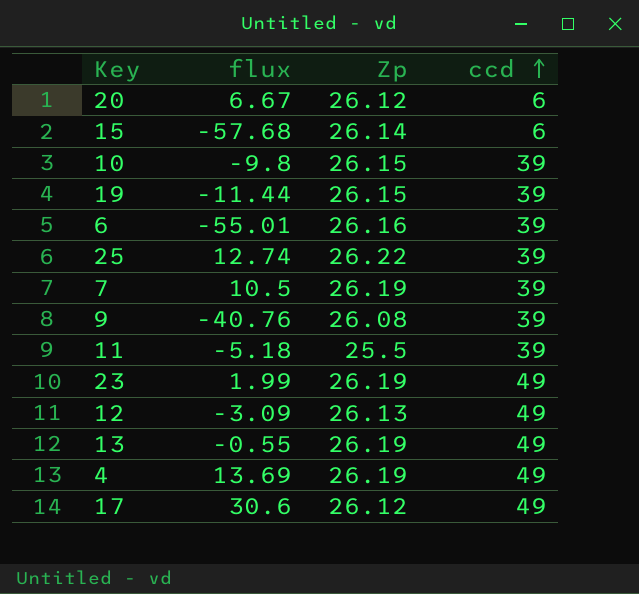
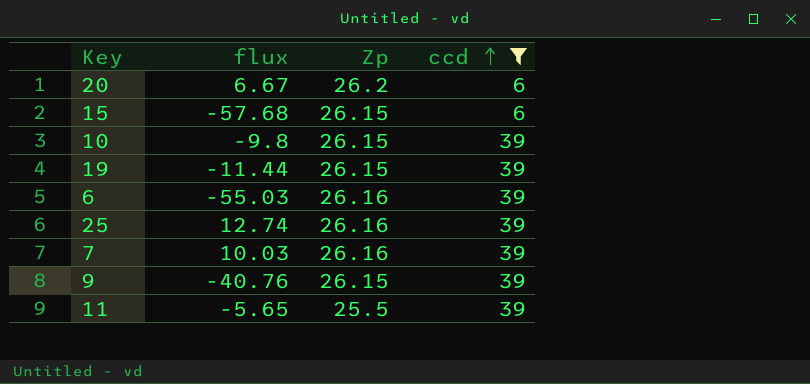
filter: none -> ccd != 49
20 | Zp: 26.12 -> 26.2
15 | Zp: 26.14 -> 26.15
6 | flux: -55.01 -> -55.03
25 | Zp: 26.22 -> 26.16
7 | flux: 10.5 -> 10.03
7 | Zp: 26.19 -> 26.16
9 | Zp: 26.08 -> 26.15
11 | flux: -5.18 -> -5.65

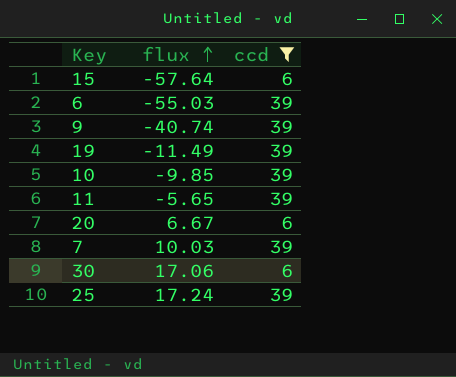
row order: ccd ascending -> flux ascending
column Zp | position: 3 -> none
15 | flux: -57.68 -> -57.64
9 | flux: -40.76 -> -40.74
19 | flux: -11.44 -> -11.49
10 | flux: -9.8 -> -9.85
row 30: none -> 17.06 | 6
25 | flux: 12.74 -> 17.24

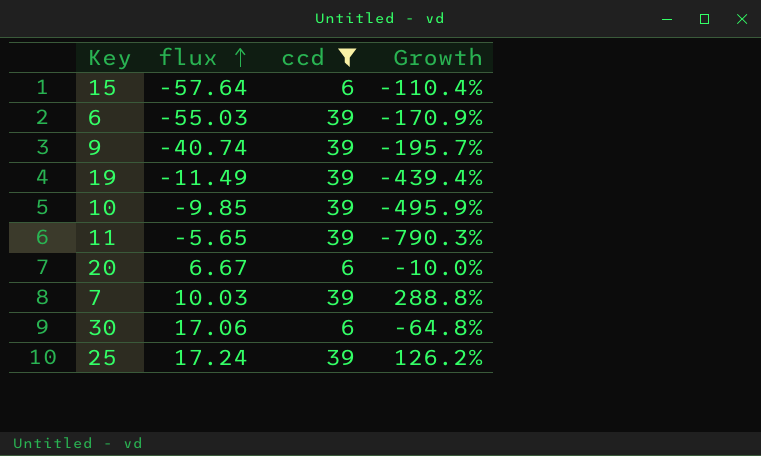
column Growth | formula: none -> ([ccd] - [flux]) / [flux]

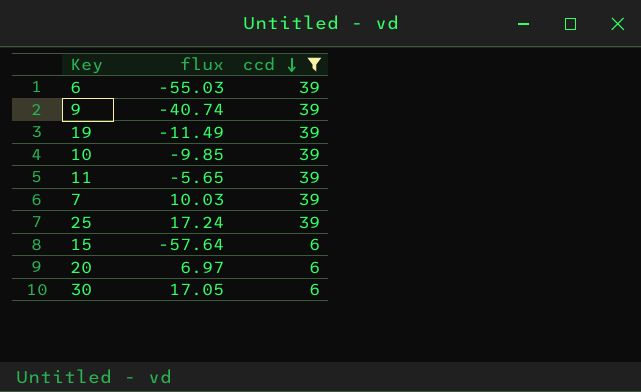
row order: flux ascending -> ccd descending
column Growth | formula: ([ccd] - [flux]) / [flux] -> none
20 | flux: 6.67 -> 6.97
30 | flux: 17.06 -> 17.05

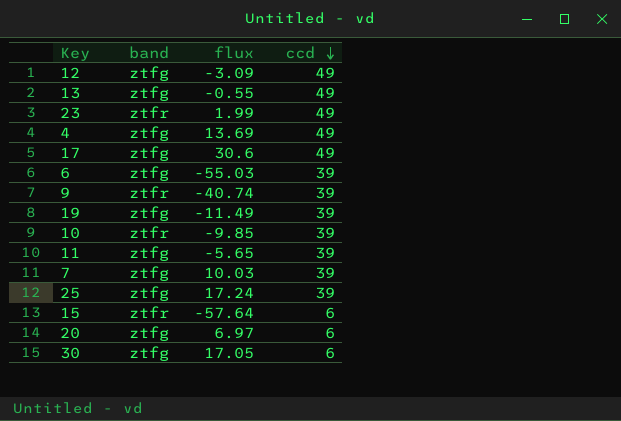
filter: ccd != 49 -> none
column band | position: none -> 2

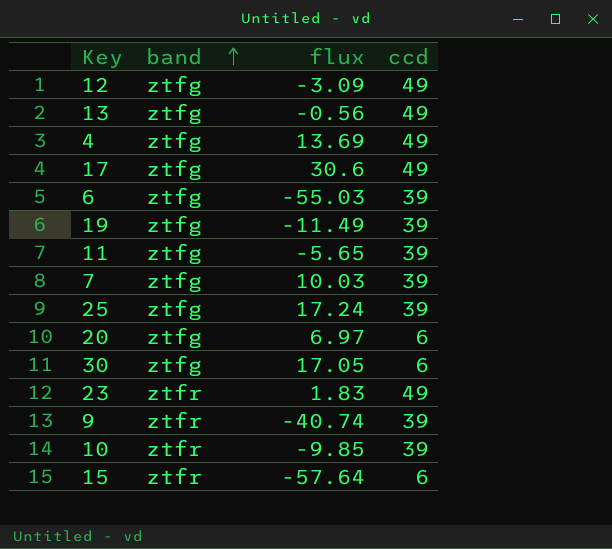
row order: ccd descending -> band ascending
13 | flux: -0.55 -> -0.56
23 | flux: 1.99 -> 1.83

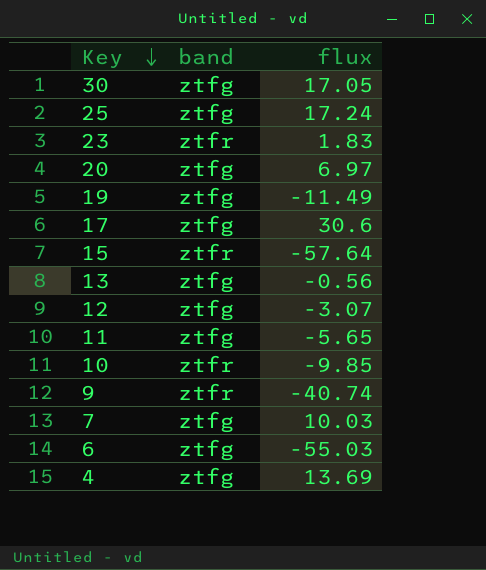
row order: band ascending -> Key descending
column ccd | position: 4 -> none
12 | flux: -3.09 -> -3.07

